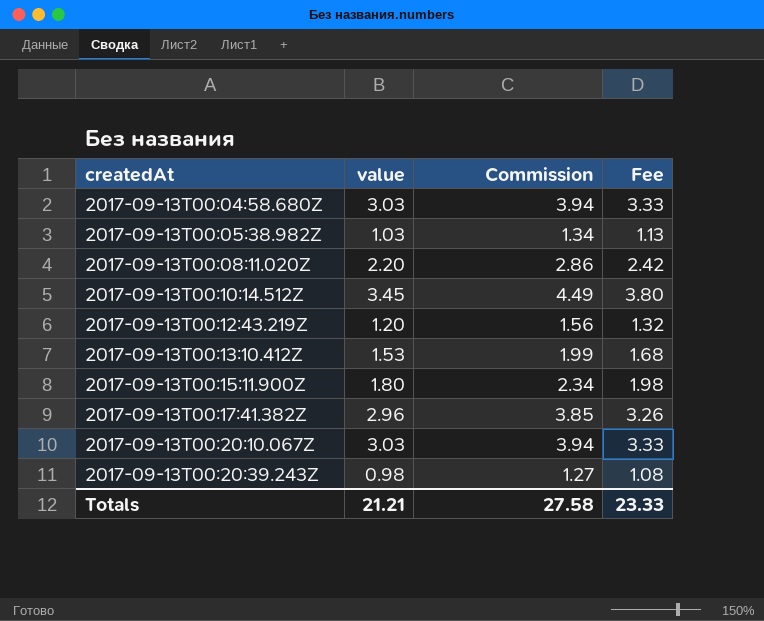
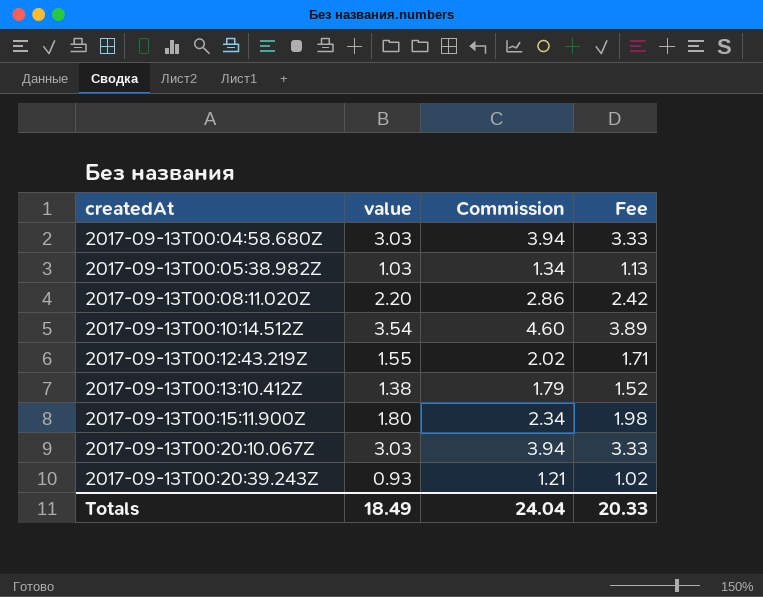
row 2017-09-13T00:17:41.382Z: 2.96 | 3.85 | 3.26 -> none
2017-09-13T00:10:14.512Z | value: 3.45 -> 3.54
2017-09-13T00:10:14.512Z | Commission: 4.49 -> 4.60
2017-09-13T00:10:14.512Z | Fee: 3.80 -> 3.89
2017-09-13T00:12:43.219Z | value: 1.20 -> 1.55
2017-09-13T00:12:43.219Z | Commission: 1.56 -> 2.02
2017-09-13T00:12:43.219Z | Fee: 1.32 -> 1.71
2017-09-13T00:13:10.412Z | value: 1.53 -> 1.38
2017-09-13T00:13:10.412Z | Commission: 1.99 -> 1.79
2017-09-13T00:13:10.412Z | Fee: 1.68 -> 1.52
2017-09-13T00:20:39.243Z | value: 0.98 -> 0.93
2017-09-13T00:20:39.243Z | Commission: 1.27 -> 1.21
2017-09-13T00:20:39.243Z | Fee: 1.08 -> 1.02
Totals | value: 21.21 -> 18.49
Totals | Commission: 27.58 -> 24.04
Totals | Fee: 23.33 -> 20.33

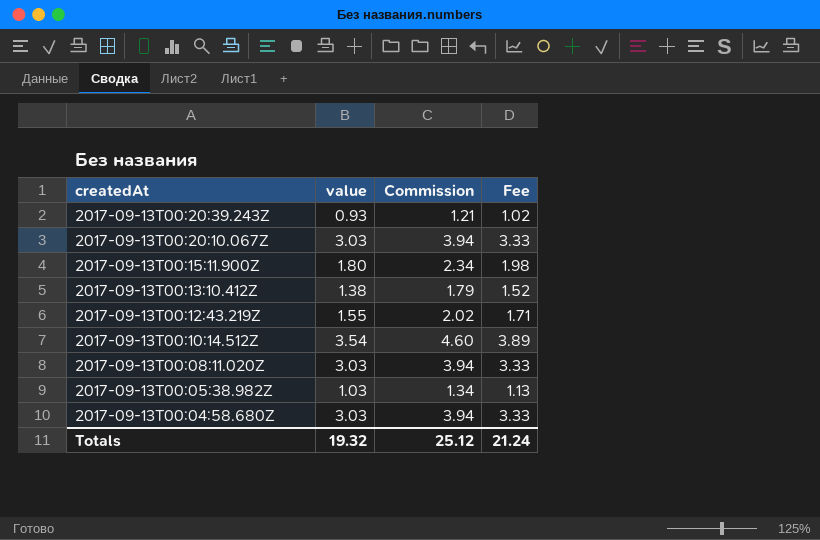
row order: createdAt ascending -> createdAt descending
2017-09-13T00:08:11.020Z | value: 2.20 -> 3.03
2017-09-13T00:08:11.020Z | Commission: 2.86 -> 3.94
2017-09-13T00:08:11.020Z | Fee: 2.42 -> 3.33
Totals | value: 18.49 -> 19.32
Totals | Commission: 24.04 -> 25.12
Totals | Fee: 20.33 -> 21.24

